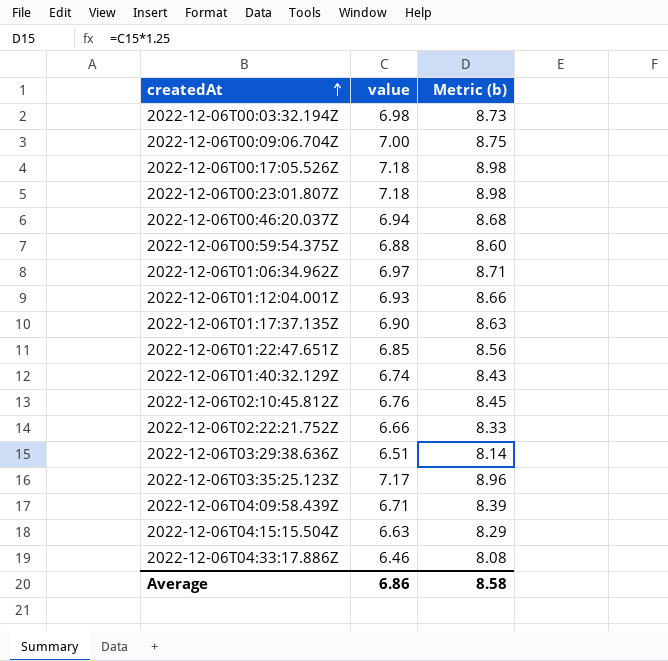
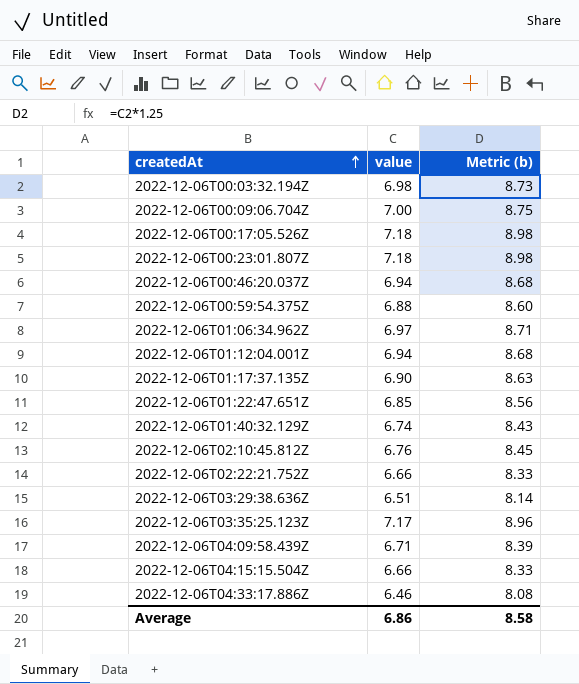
2022-12-06T01:12:04.001Z | value: 6.93 -> 6.94
2022-12-06T01:12:04.001Z | Metric (b): 8.66 -> 8.68
2022-12-06T04:15:15.504Z | value: 6.63 -> 6.66
2022-12-06T04:15:15.504Z | Metric (b): 8.29 -> 8.33

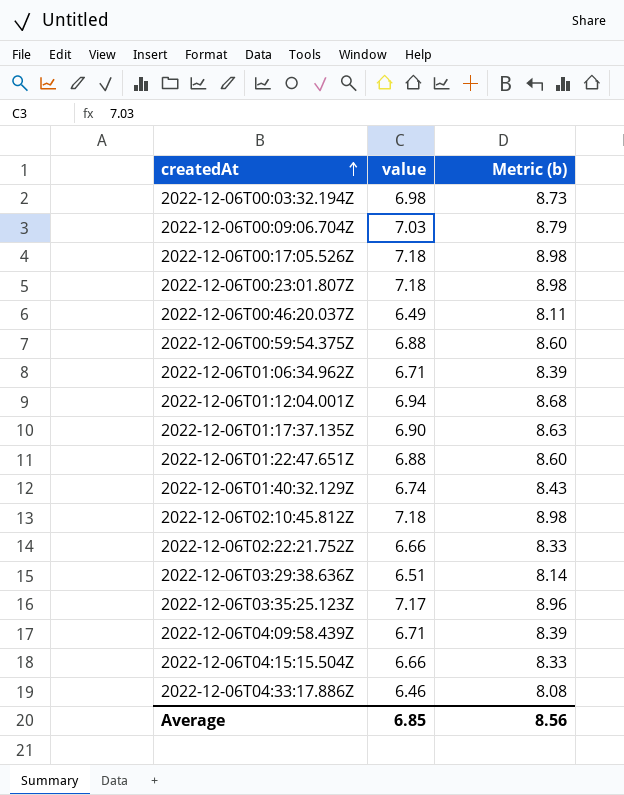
2022-12-06T00:09:06.704Z | value: 7.00 -> 7.03
2022-12-06T00:09:06.704Z | Metric (b): 8.75 -> 8.79
2022-12-06T00:46:20.037Z | value: 6.94 -> 6.49
2022-12-06T00:46:20.037Z | Metric (b): 8.68 -> 8.11
2022-12-06T01:06:34.962Z | value: 6.97 -> 6.71
2022-12-06T01:06:34.962Z | Metric (b): 8.71 -> 8.39
2022-12-06T01:22:47.651Z | value: 6.85 -> 6.88
2022-12-06T01:22:47.651Z | Metric (b): 8.56 -> 8.60
2022-12-06T02:10:45.812Z | value: 6.76 -> 7.18
2022-12-06T02:10:45.812Z | Metric (b): 8.45 -> 8.98
Average | value: 6.86 -> 6.85
Average | Metric (b): 8.58 -> 8.56

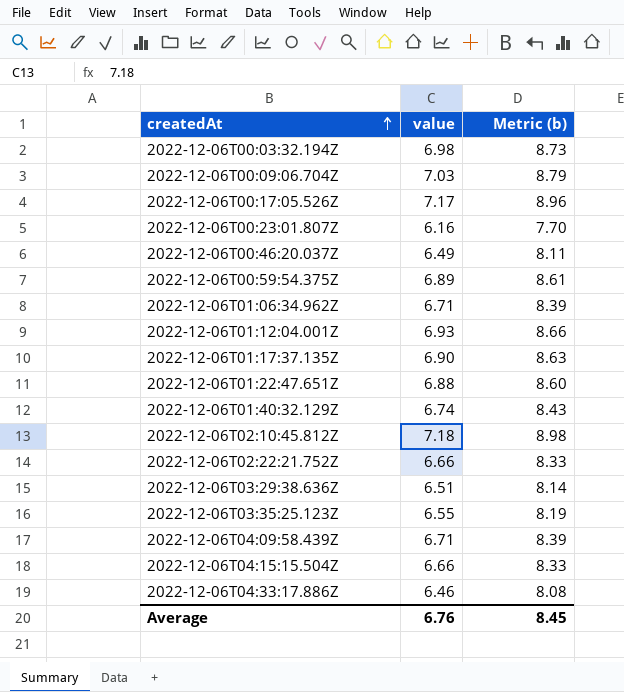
2022-12-06T00:17:05.526Z | value: 7.18 -> 7.17
2022-12-06T00:17:05.526Z | Metric (b): 8.98 -> 8.96
2022-12-06T00:23:01.807Z | value: 7.18 -> 6.16
2022-12-06T00:23:01.807Z | Metric (b): 8.98 -> 7.70
2022-12-06T00:59:54.375Z | value: 6.88 -> 6.89
2022-12-06T00:59:54.375Z | Metric (b): 8.60 -> 8.61
2022-12-06T01:12:04.001Z | value: 6.94 -> 6.93
2022-12-06T01:12:04.001Z | Metric (b): 8.68 -> 8.66
2022-12-06T03:35:25.123Z | value: 7.17 -> 6.55
2022-12-06T03:35:25.123Z | Metric (b): 8.96 -> 8.19
Average | value: 6.85 -> 6.76
Average | Metric (b): 8.56 -> 8.45

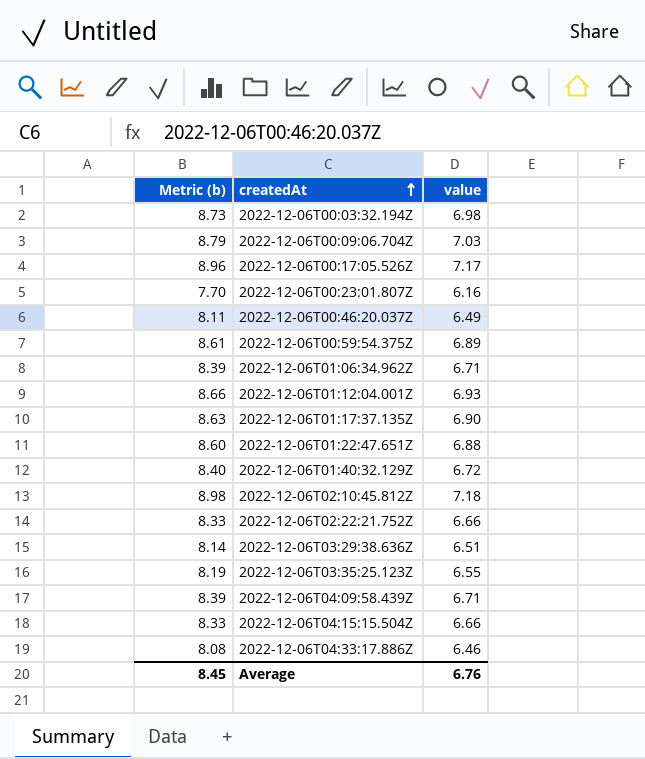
column Metric (b) | position: 3 -> 1
2022-12-06T01:40:32.129Z | Metric (b): 8.43 -> 8.40
2022-12-06T01:40:32.129Z | value: 6.74 -> 6.72

